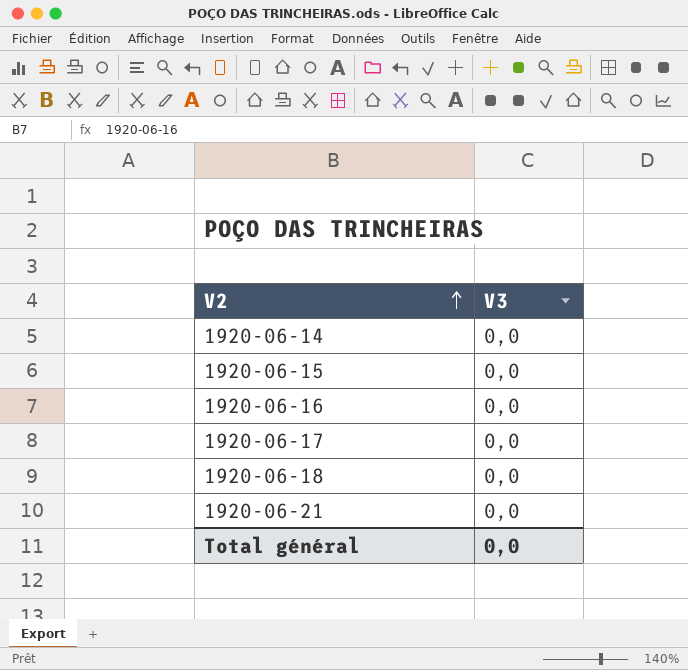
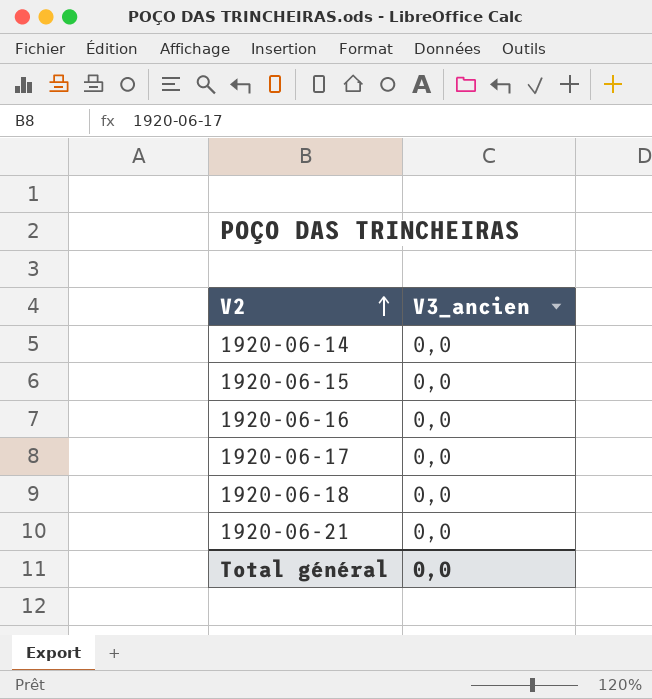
column name: V3 -> V3_ancien

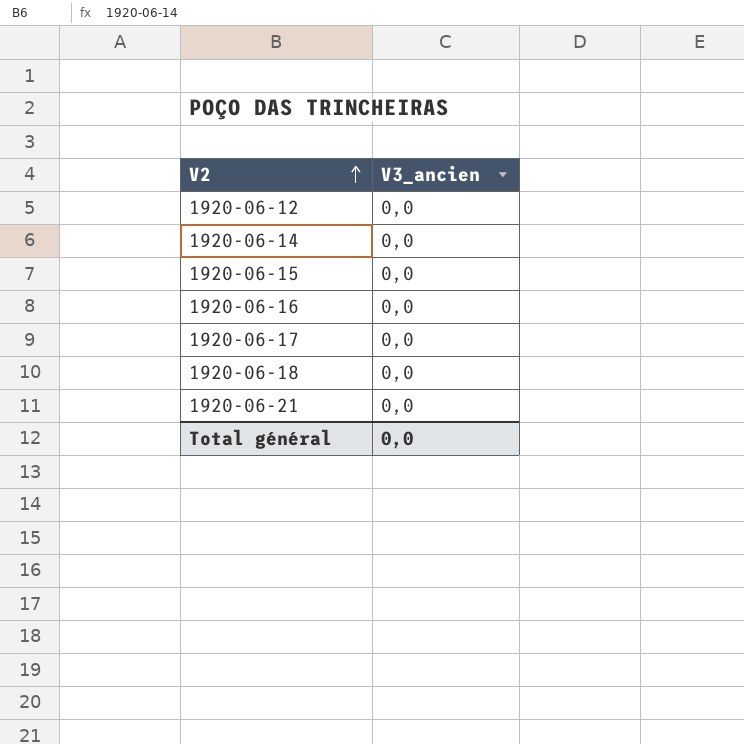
row 1920-06-12: none -> 0,0

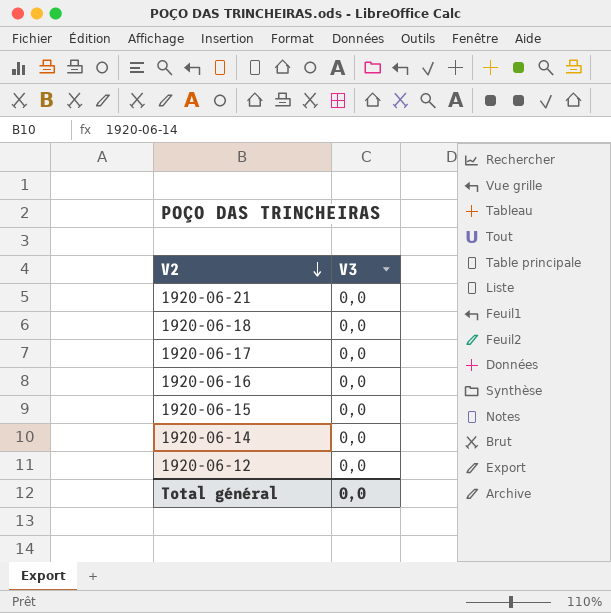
row order: V2 ascending -> V2 descending
column name: V3_ancien -> V3

